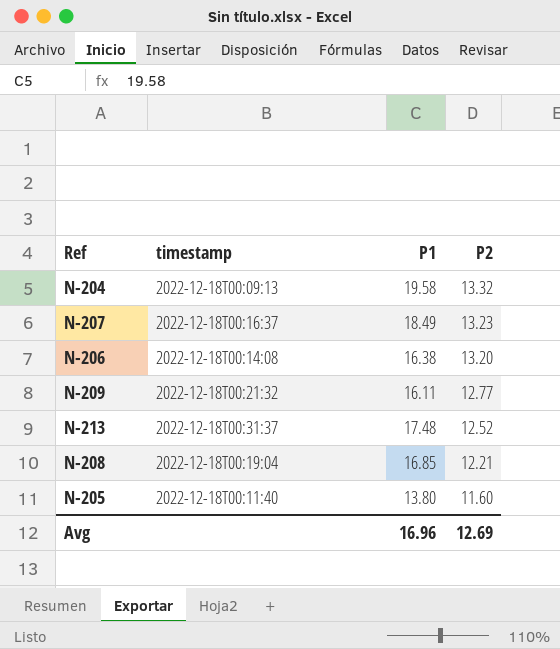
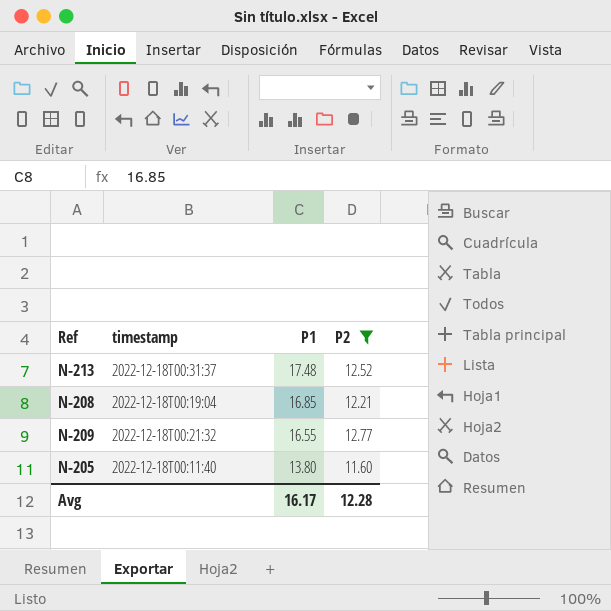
filter: none -> P2 <= 12.77
row order: P2 descending -> P1 descending
N-209 | P1: 16.11 -> 16.55
Avg | P1: 16.96 -> 16.17
Avg | P2: 12.69 -> 12.28

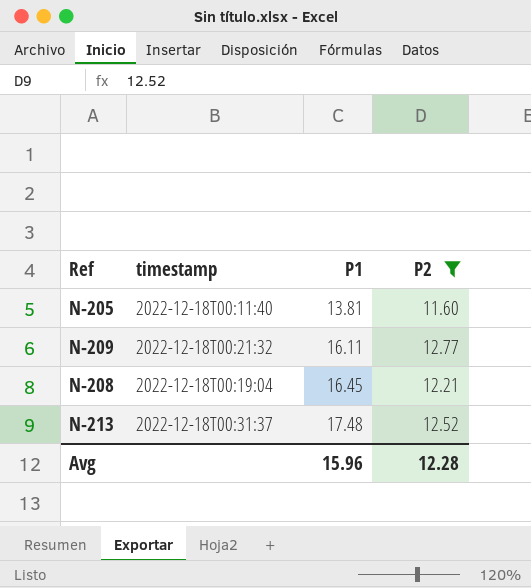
row order: P1 descending -> P1 ascending
N-205 | P1: 13.80 -> 13.81
N-209 | P1: 16.55 -> 16.11
N-208 | P1: 16.85 -> 16.45
Avg | P1: 16.17 -> 15.96

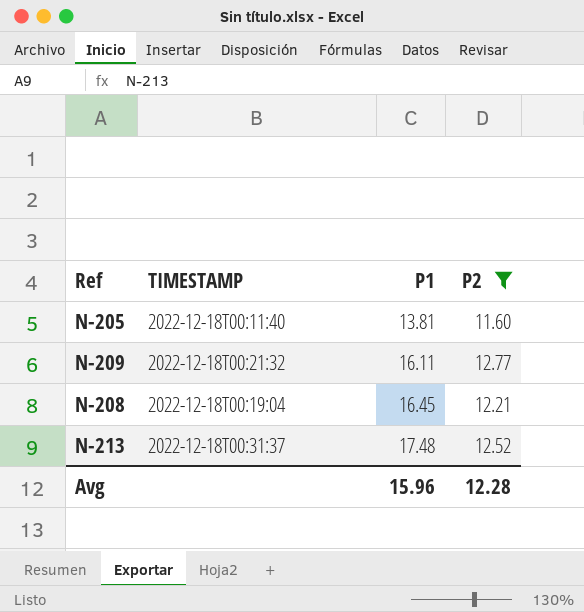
column name: timestamp -> TIMESTAMP

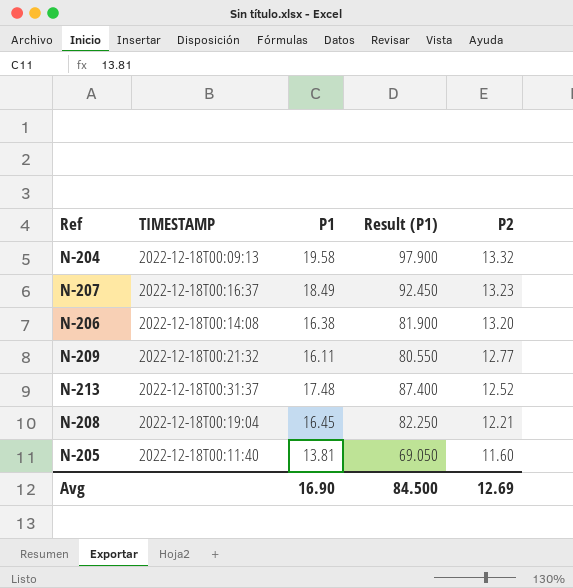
filter: P2 <= 12.77 -> none
row order: P1 ascending -> P2 descending
column Result (P1) | formula: none -> [P1] * 5
Avg | P1: 15.96 -> 16.90
Avg | P2: 12.28 -> 12.69

